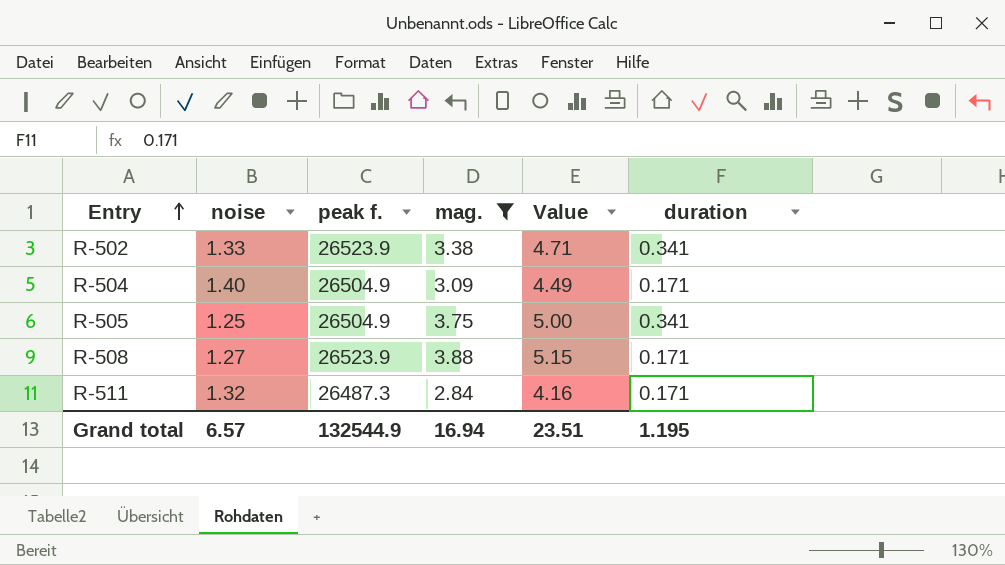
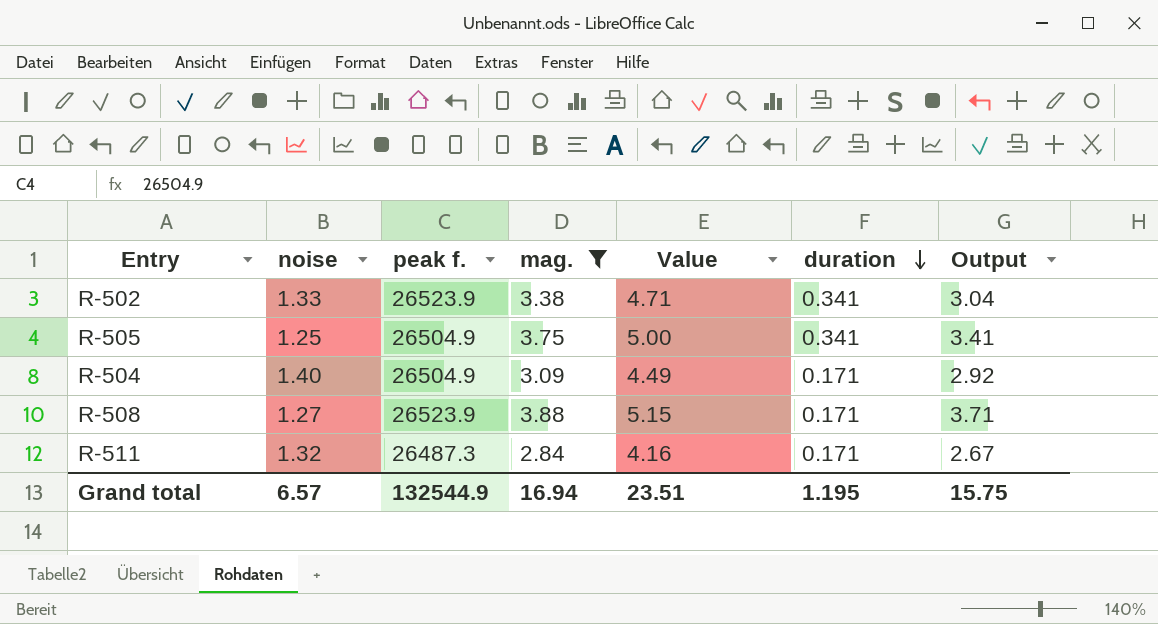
row order: Entry ascending -> duration descending
column Output | formula: none -> [mag.] - [duration]

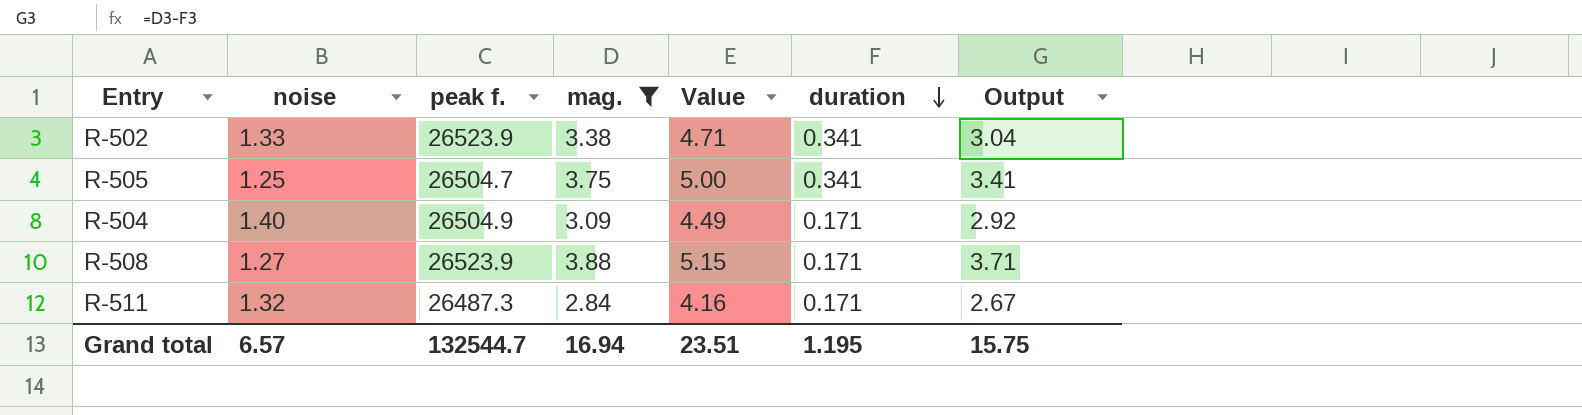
R-505 | peak f.: 26504.9 -> 26504.7
Grand total | peak f.: 132544.9 -> 132544.7

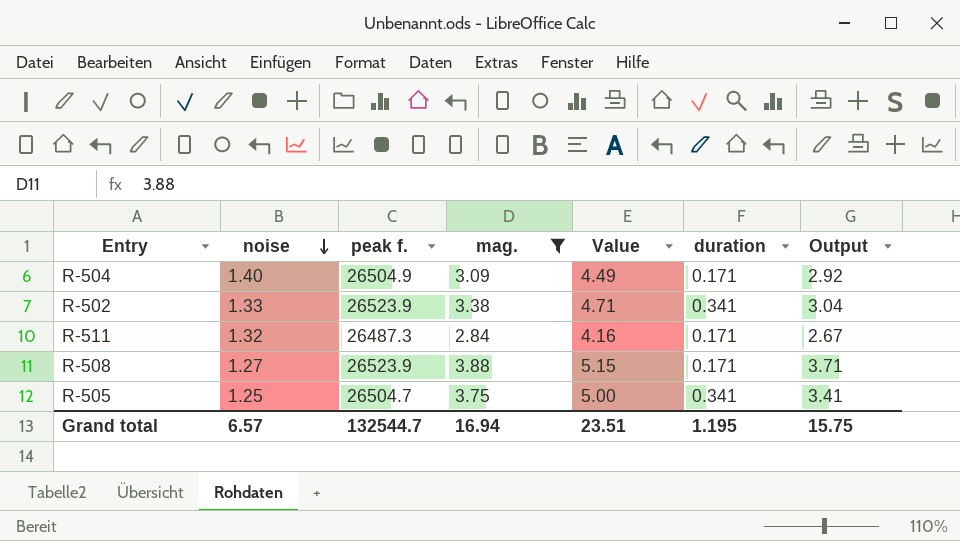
row order: duration descending -> noise descending

